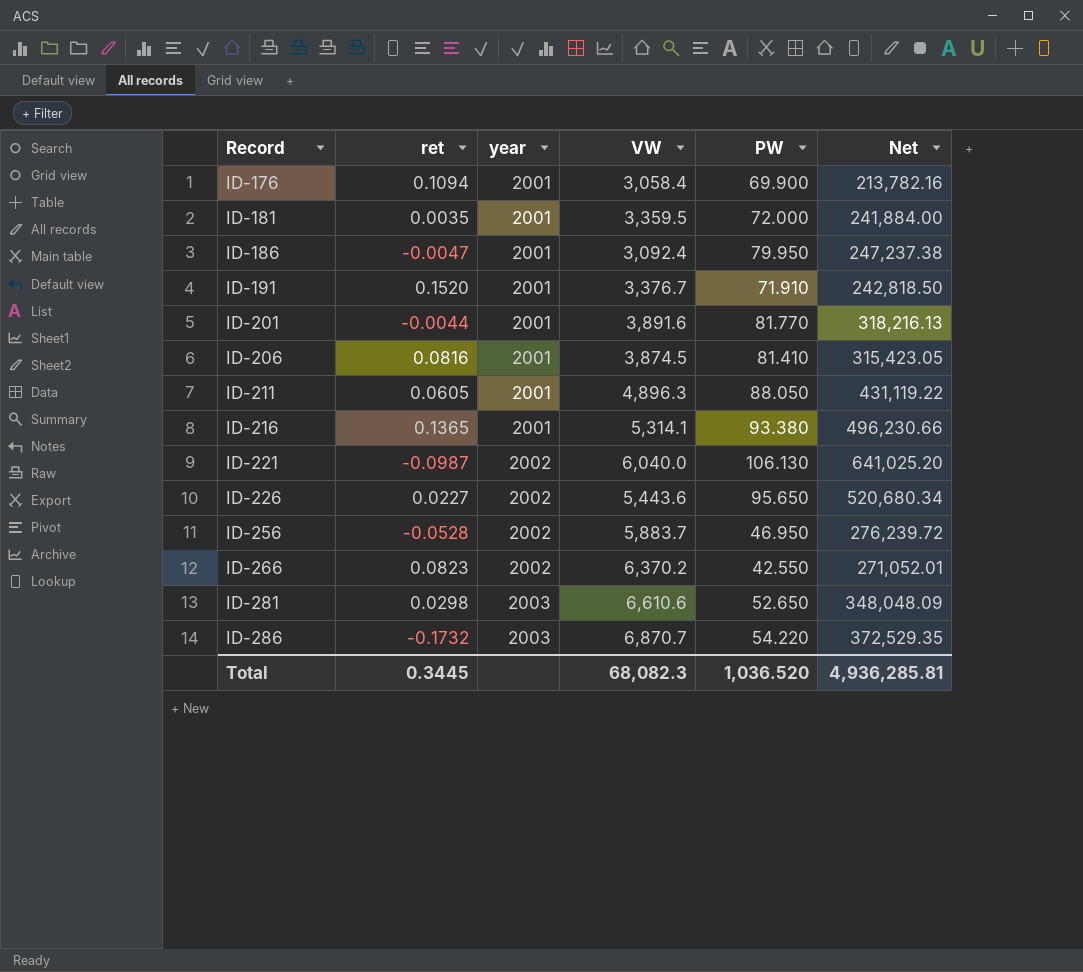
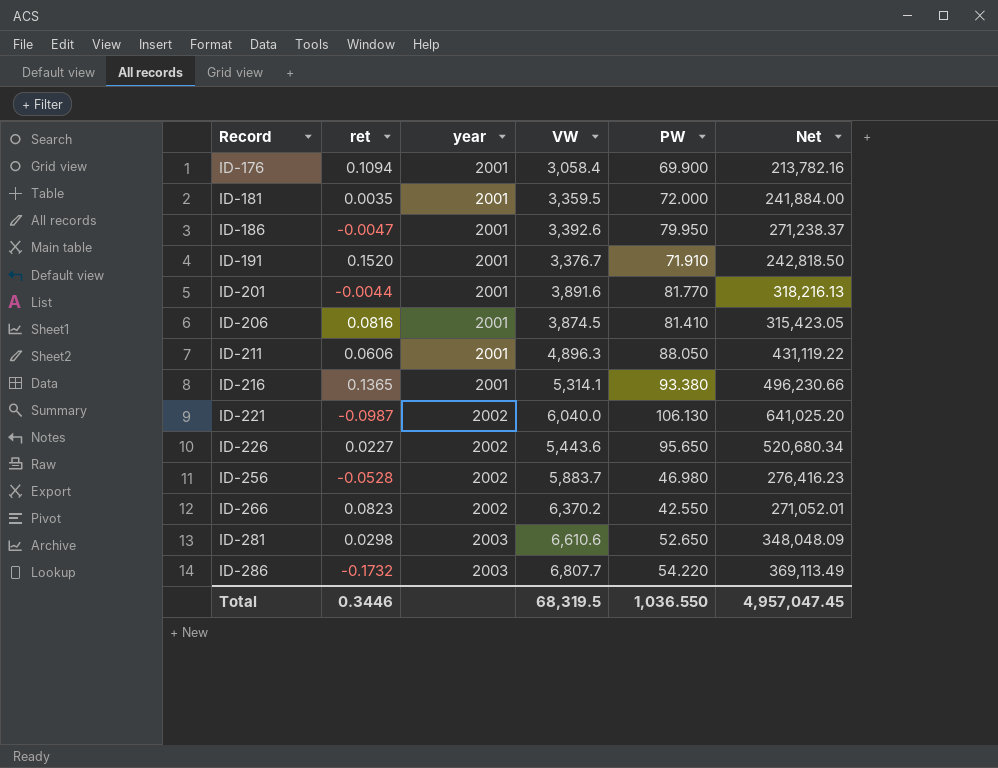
ID-186 | VW: 3,092.4 -> 3,392.6
ID-186 | Net: 247,237.38 -> 271,238.37
ID-211 | ret: 0.0605 -> 0.0606
ID-256 | PW: 46.950 -> 46.980
ID-256 | Net: 276,239.72 -> 276,416.23
ID-286 | VW: 6,870.7 -> 6,807.7
ID-286 | Net: 372,529.35 -> 369,113.49
Total | ret: 0.3445 -> 0.3446
Total | VW: 68,082.3 -> 68,319.5
Total | PW: 1,036.520 -> 1,036.550
Total | Net: 4,936,285.81 -> 4,957,047.45

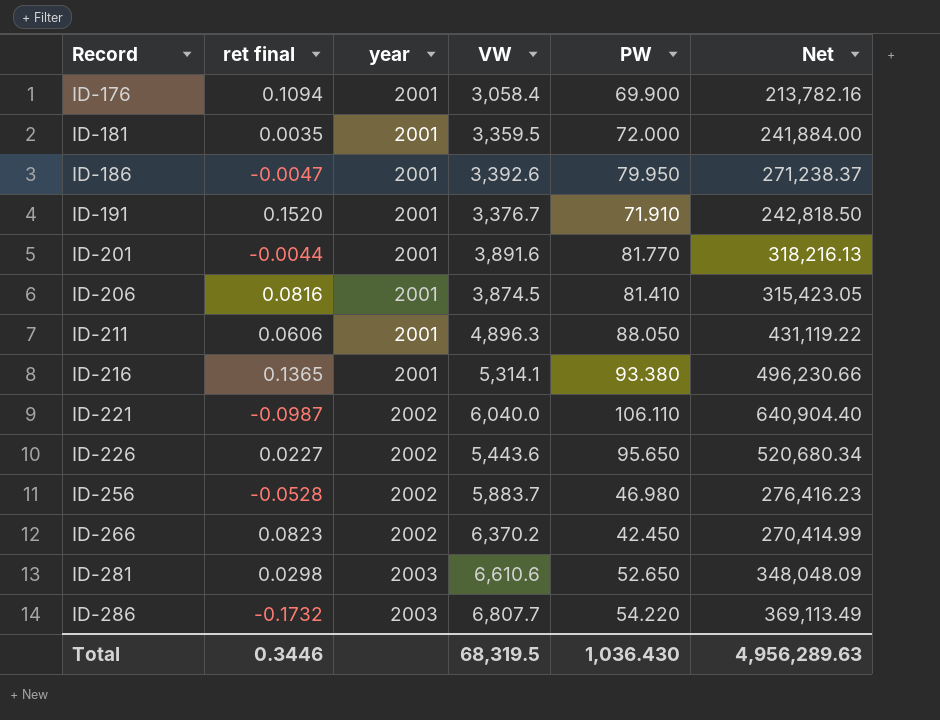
column name: ret -> ret final
ID-221 | PW: 106.130 -> 106.110
ID-221 | Net: 641,025.20 -> 640,904.40
ID-266 | PW: 42.550 -> 42.450
ID-266 | Net: 271,052.01 -> 270,414.99
Total | PW: 1,036.550 -> 1,036.430
Total | Net: 4,957,047.45 -> 4,956,289.63

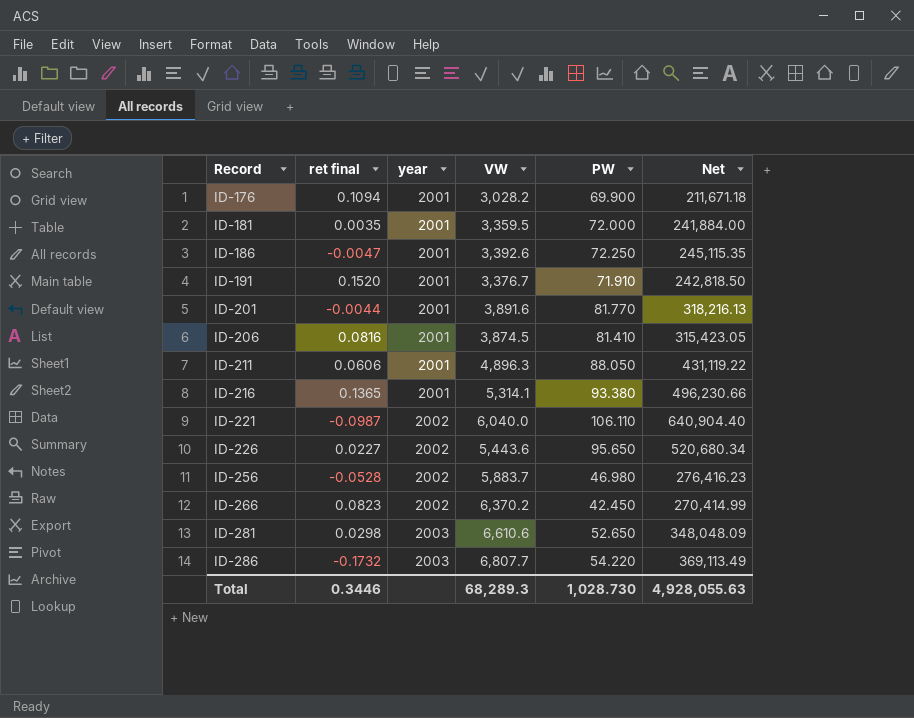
ID-176 | VW: 3,058.4 -> 3,028.2
ID-176 | Net: 213,782.16 -> 211,671.18
ID-186 | PW: 79.950 -> 72.250
ID-186 | Net: 271,238.37 -> 245,115.35
Total | VW: 68,319.5 -> 68,289.3
Total | PW: 1,036.430 -> 1,028.730
Total | Net: 4,956,289.63 -> 4,928,055.63

